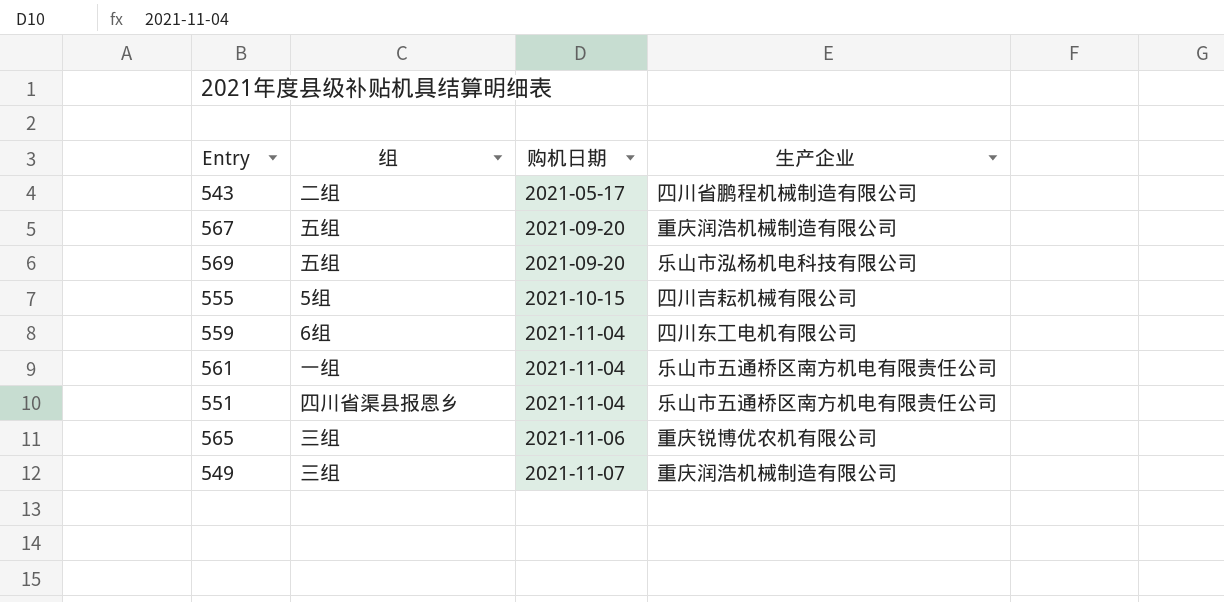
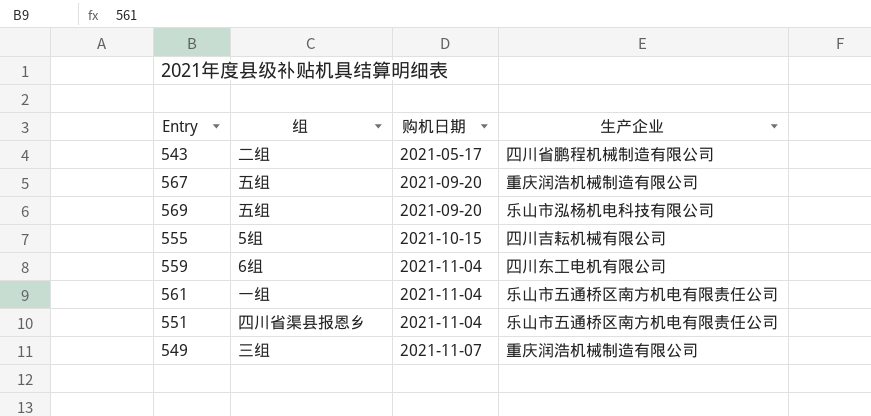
row 565: 三组 | 2021-11-06 | 重庆锐博优农机有限公司 -> none

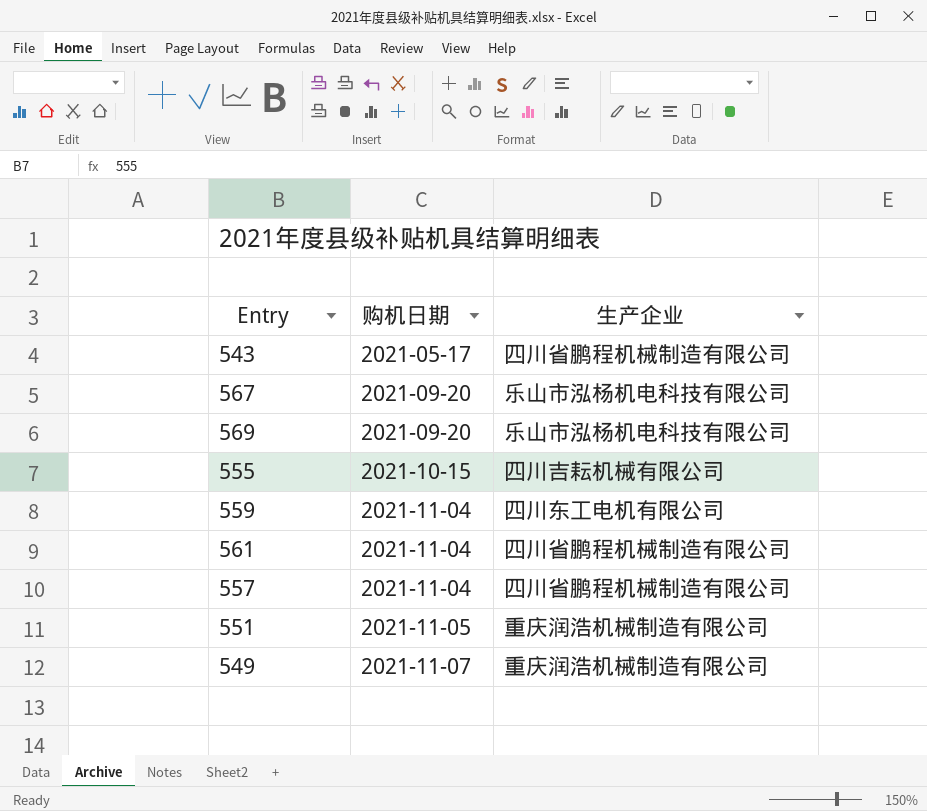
column 组 | position: 2 -> none
567 | 生产企业: 重庆润浩机械制造有限公司 -> 乐山市泓杨机电科技有限公司
561 | 生产企业: 乐山市五通桥区南方机电有限责任公司 -> 四川省鹏程机械制造有限公司
row 557: none -> 2021-11-04 | 四川省鹏程机械制造有限公司
551 | 购机日期: 2021-11-04 -> 2021-11-05
551 | 生产企业: 乐山市五通桥区南方机电有限责任公司 -> 重庆润浩机械制造有限公司

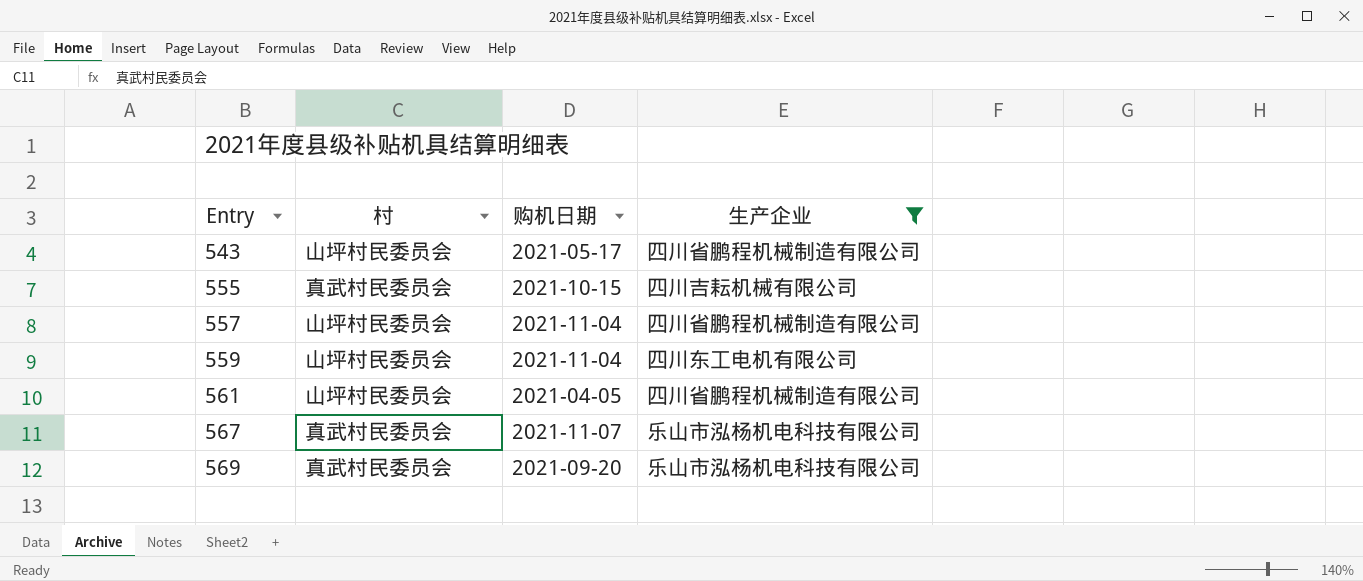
filter: none -> 生产企业 != 重庆润浩机械制造有限公司
row order: 购机日期 ascending -> Entry ascending
column 村 | position: none -> 2
561 | 购机日期: 2021-11-04 -> 2021-04-05
567 | 购机日期: 2021-09-20 -> 2021-11-07

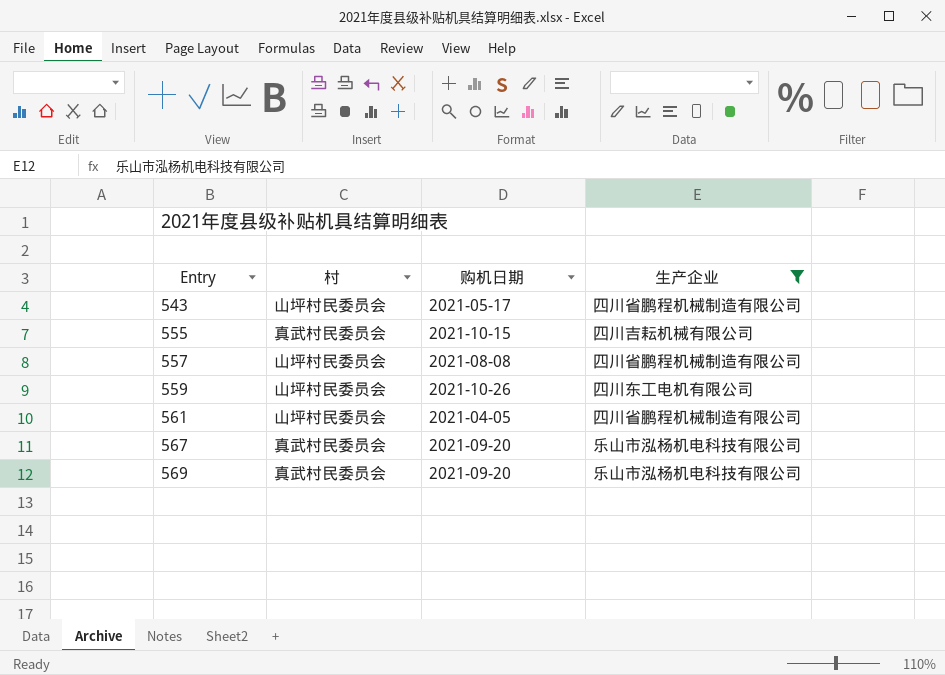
557 | 购机日期: 2021-11-04 -> 2021-08-08
559 | 购机日期: 2021-11-04 -> 2021-10-26
567 | 购机日期: 2021-11-07 -> 2021-09-20

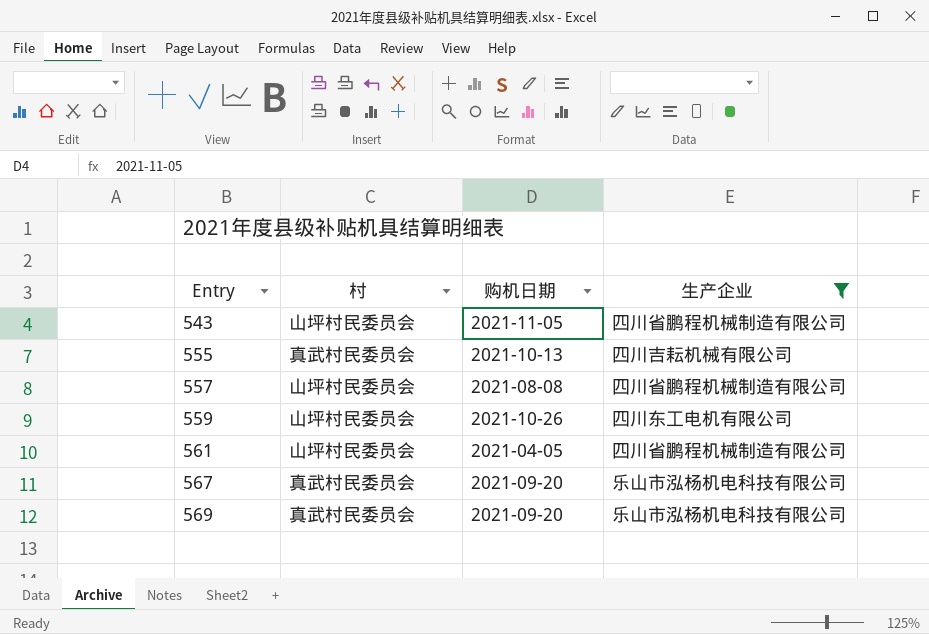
543 | 购机日期: 2021-05-17 -> 2021-11-05
555 | 购机日期: 2021-10-15 -> 2021-10-13

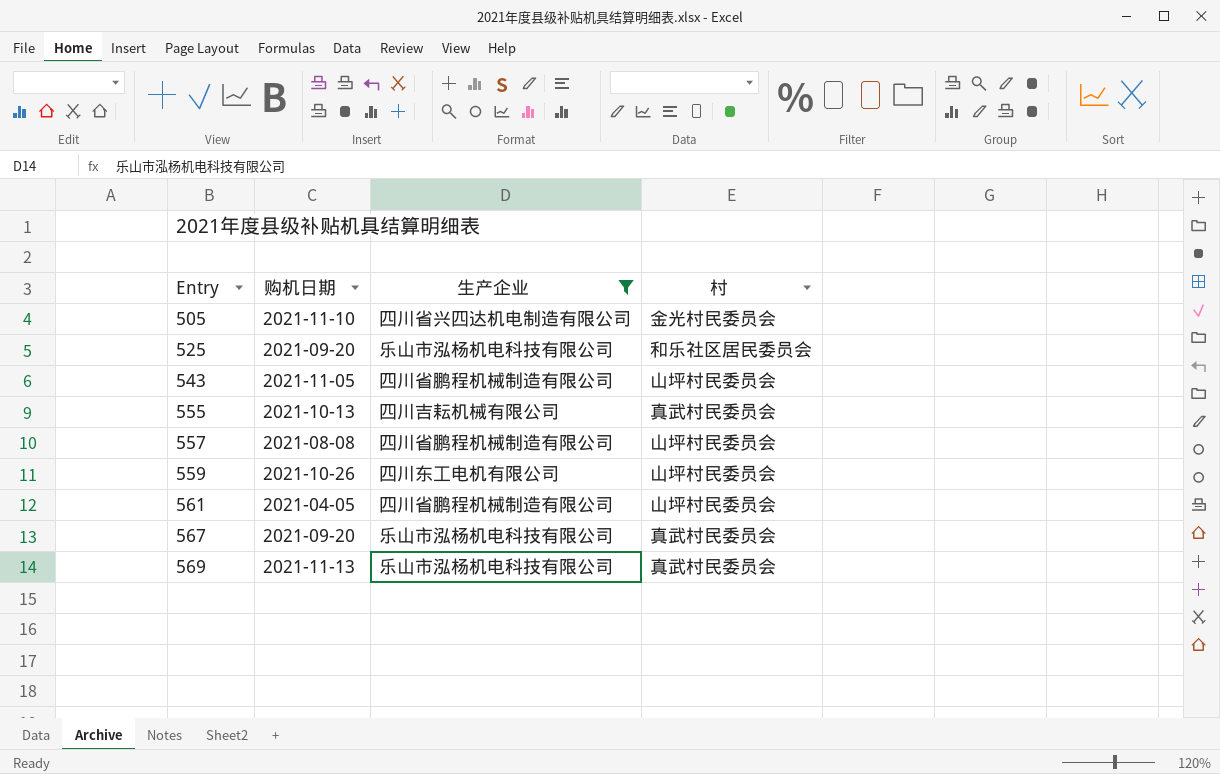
column 村 | position: 2 -> 4
row 505: none -> 2021-11-10 | 四川省兴四达机电制造有限公司 | 金光村民委员会
row 525: none -> 2021-09-20 | 乐山市泓杨机电科技有限公司 | 和乐社区居民委员会
569 | 购机日期: 2021-09-20 -> 2021-11-13

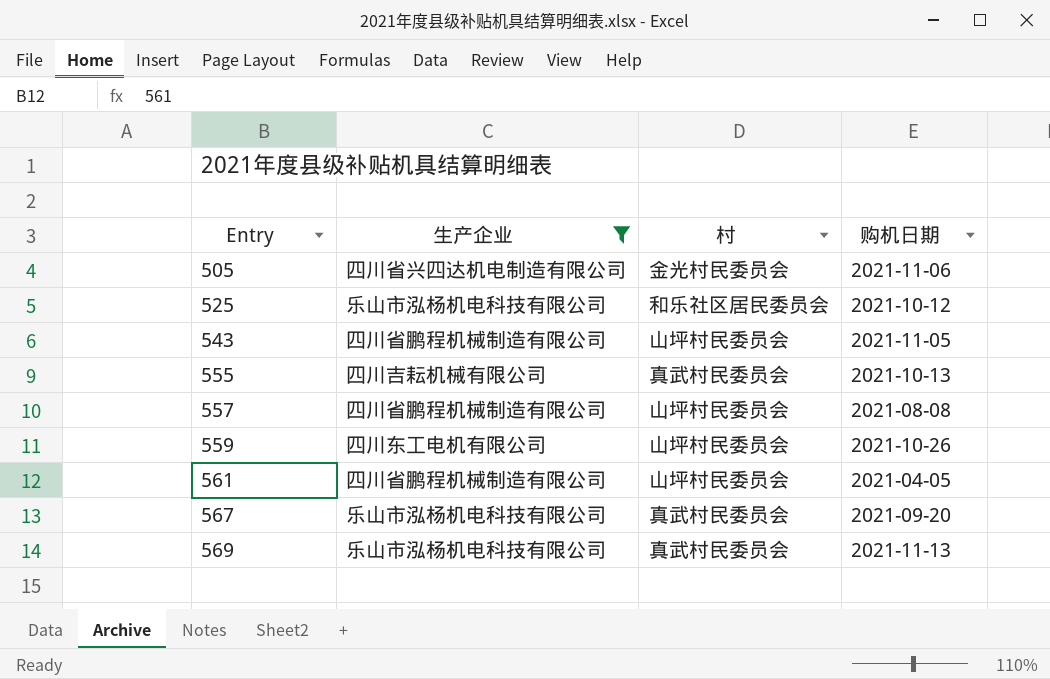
column 购机日期 | position: 2 -> 4
505 | 购机日期: 2021-11-10 -> 2021-11-06
525 | 购机日期: 2021-09-20 -> 2021-10-12

